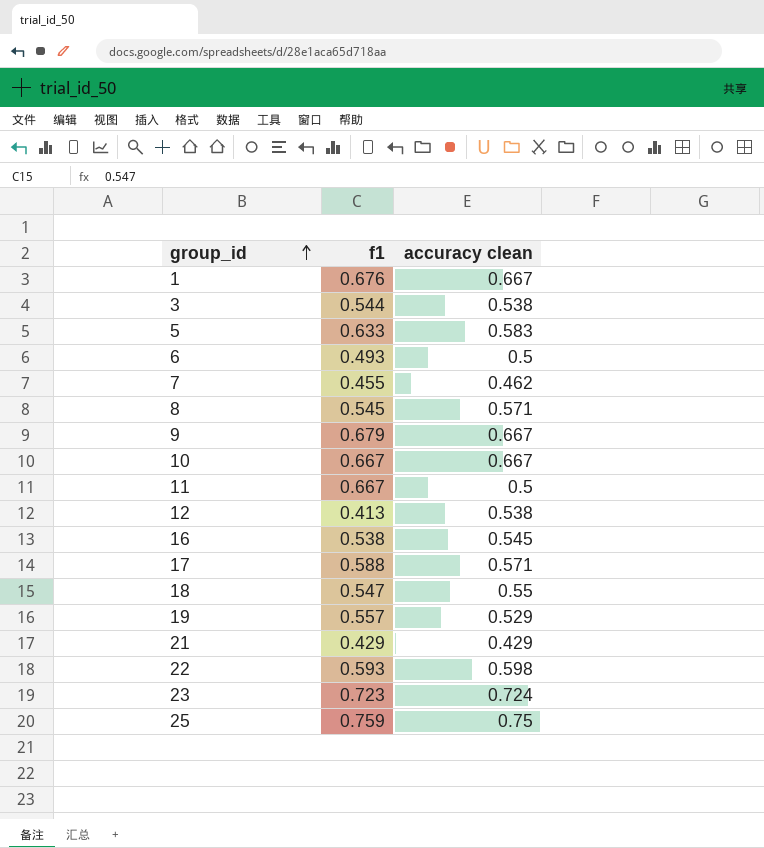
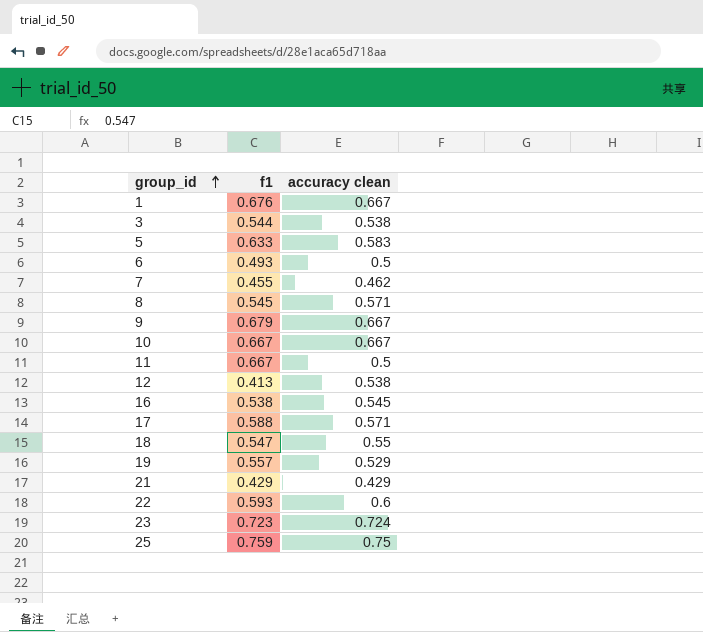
22 | accuracy clean: 0.598 -> 0.6

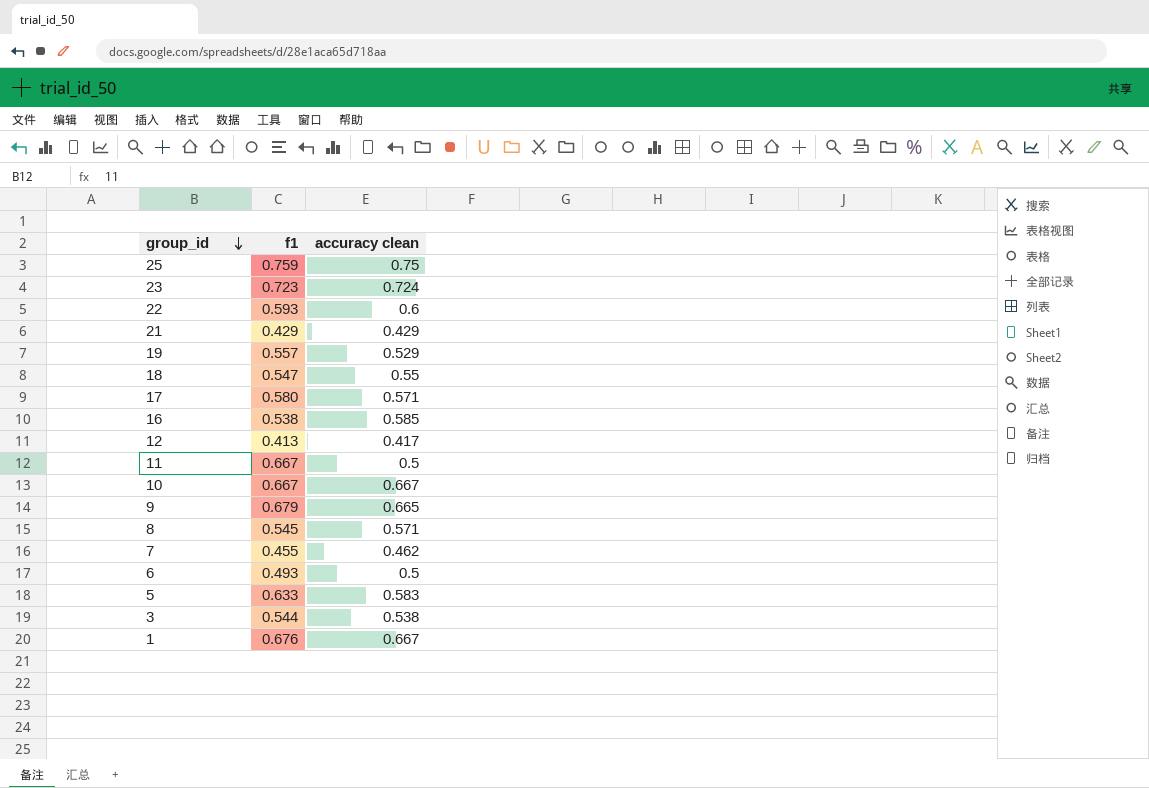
row order: group_id ascending -> group_id descending
17 | f1: 0.588 -> 0.580
16 | accuracy clean: 0.545 -> 0.585
12 | accuracy clean: 0.538 -> 0.417
9 | accuracy clean: 0.667 -> 0.665

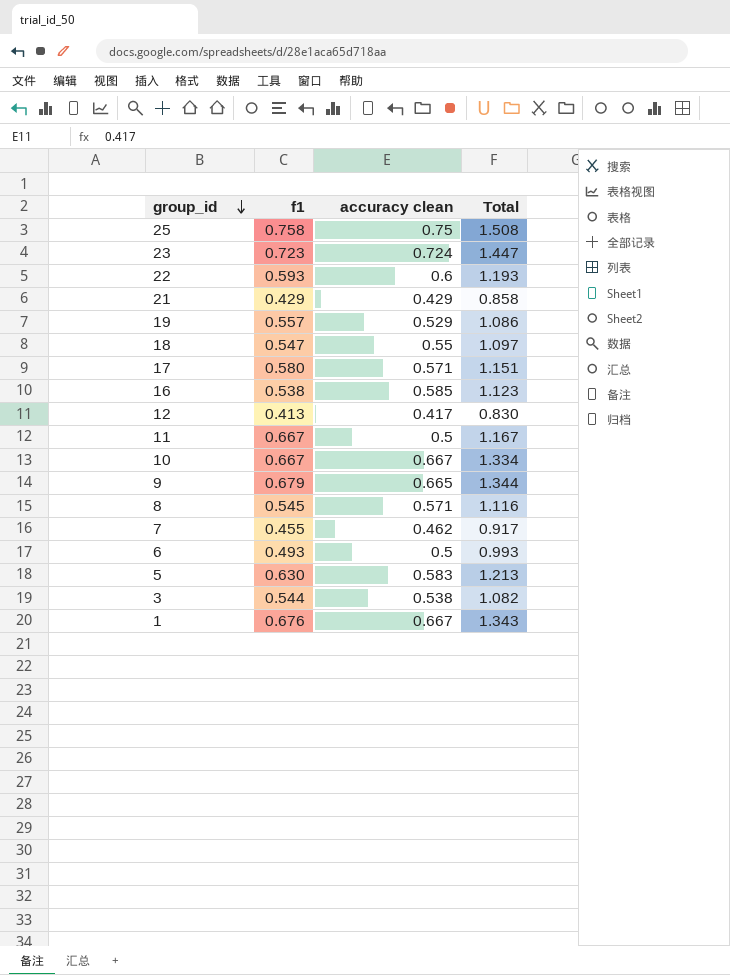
column Total | formula: none -> [f1] + [accuracy clean]
25 | f1: 0.759 -> 0.758
5 | f1: 0.633 -> 0.630

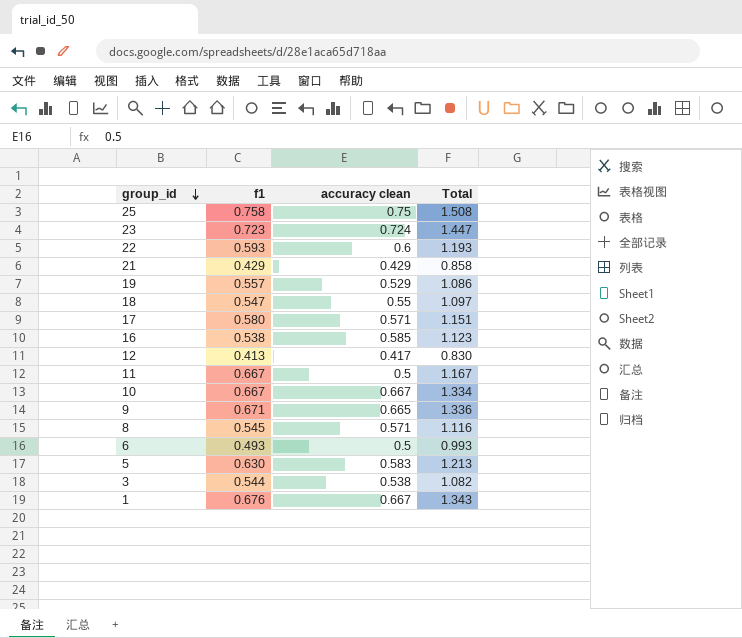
row 7: 0.455 | 0.462 | 0.917 -> none
9 | f1: 0.679 -> 0.671
9 | Total: 1.344 -> 1.336

